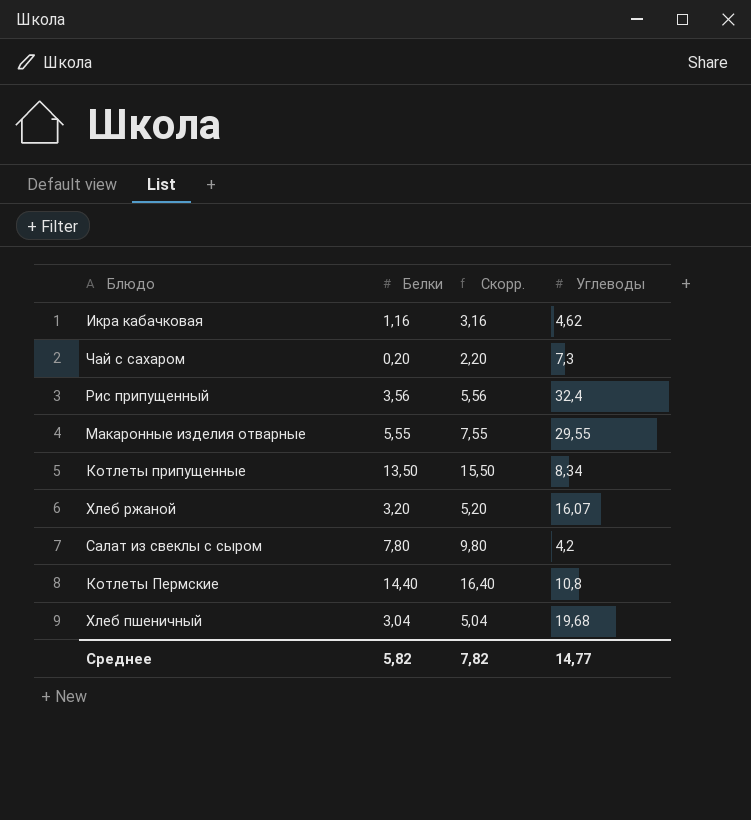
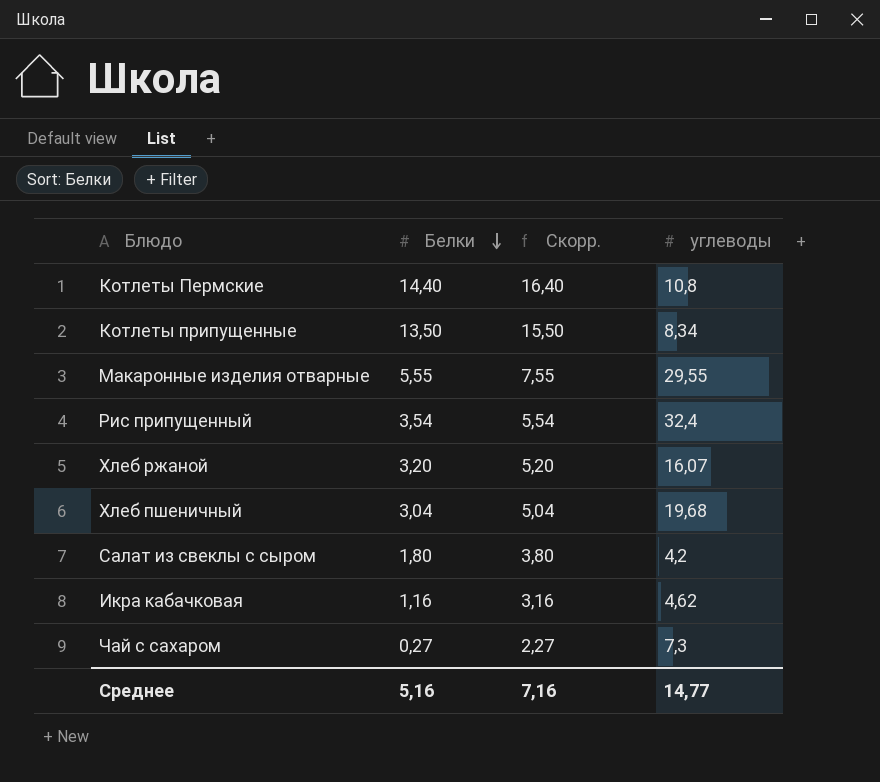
row order: none -> Белки descending
column name: Углеводы -> углеводы
Рис припущенный | Белки: 3,56 -> 3,54
Рис припущенный | Скорр.: 5,56 -> 5,54
Салат из свеклы с сыром | Белки: 7,80 -> 1,80
Салат из свеклы с сыром | Скорр.: 9,80 -> 3,80
Чай с сахаром | Белки: 0,20 -> 0,27
Чай с сахаром | Скорр.: 2,20 -> 2,27
Среднее | Белки: 5,82 -> 5,16
Среднее | Скорр.: 7,82 -> 7,16

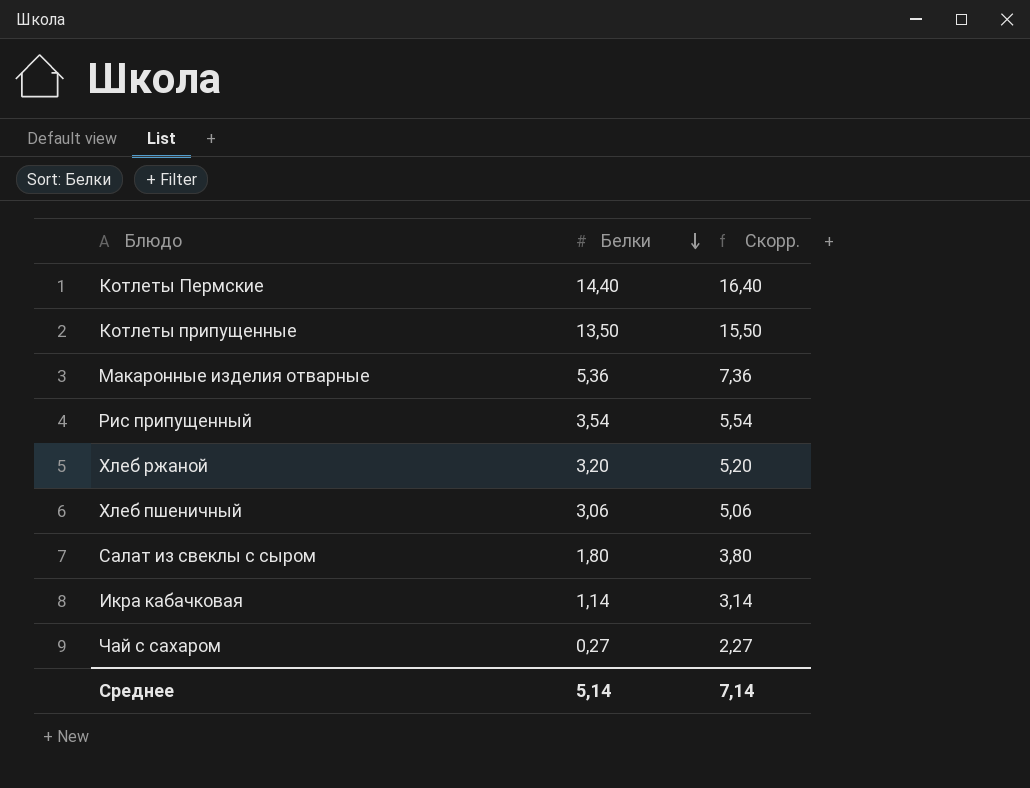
column углеводы | position: 4 -> none
Макаронные изделия отварные | Белки: 5,55 -> 5,36
Макаронные изделия отварные | Скорр.: 7,55 -> 7,36
Хлеб пшеничный | Белки: 3,04 -> 3,06
Хлеб пшеничный | Скорр.: 5,04 -> 5,06
Икра кабачковая | Белки: 1,16 -> 1,14
Икра кабачковая | Скорр.: 3,16 -> 3,14
Среднее | Белки: 5,16 -> 5,14
Среднее | Скорр.: 7,16 -> 7,14

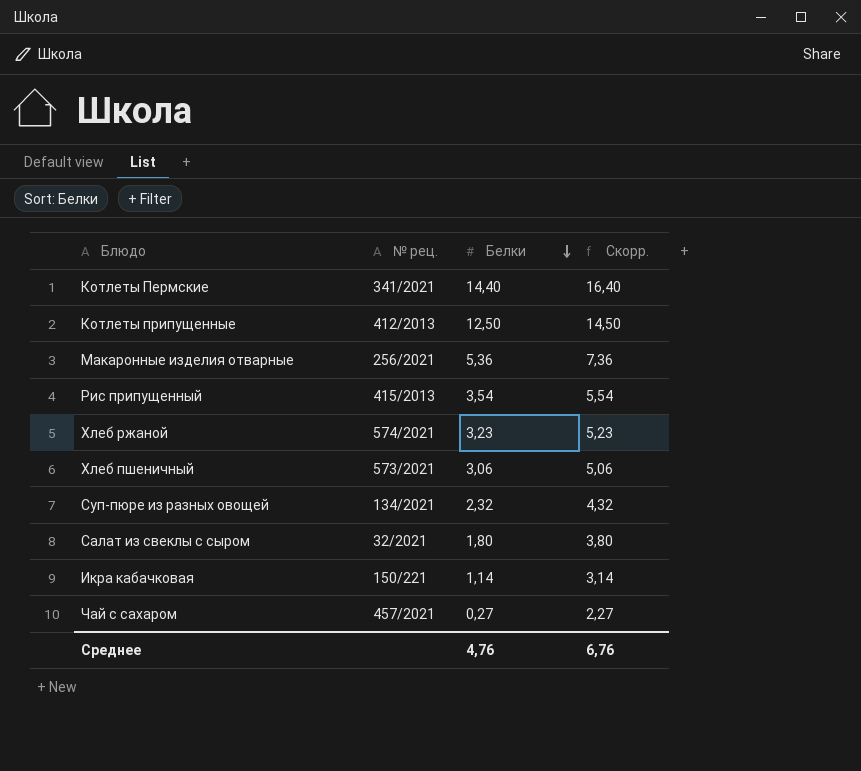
column № рец. | position: none -> 2
Котлеты припущенные | Белки: 13,50 -> 12,50
Котлеты припущенные | Скорр.: 15,50 -> 14,50
Хлеб ржаной | Белки: 3,20 -> 3,23
Хлеб ржаной | Скорр.: 5,20 -> 5,23
row Суп-пюре из разных овощей: none -> 134/2021 | 2,32 | 4,32
Среднее | Белки: 5,14 -> 4,76
Среднее | Скорр.: 7,14 -> 6,76

